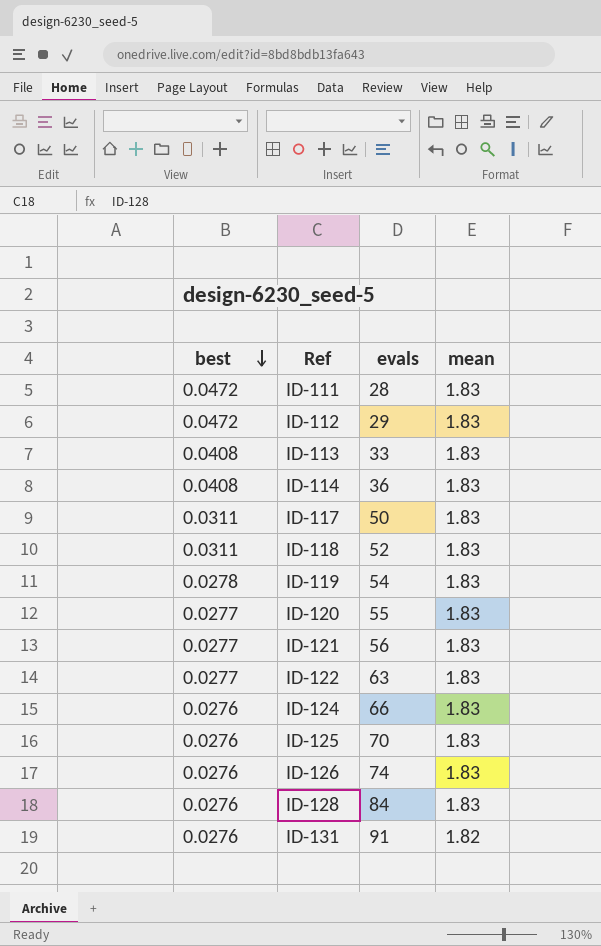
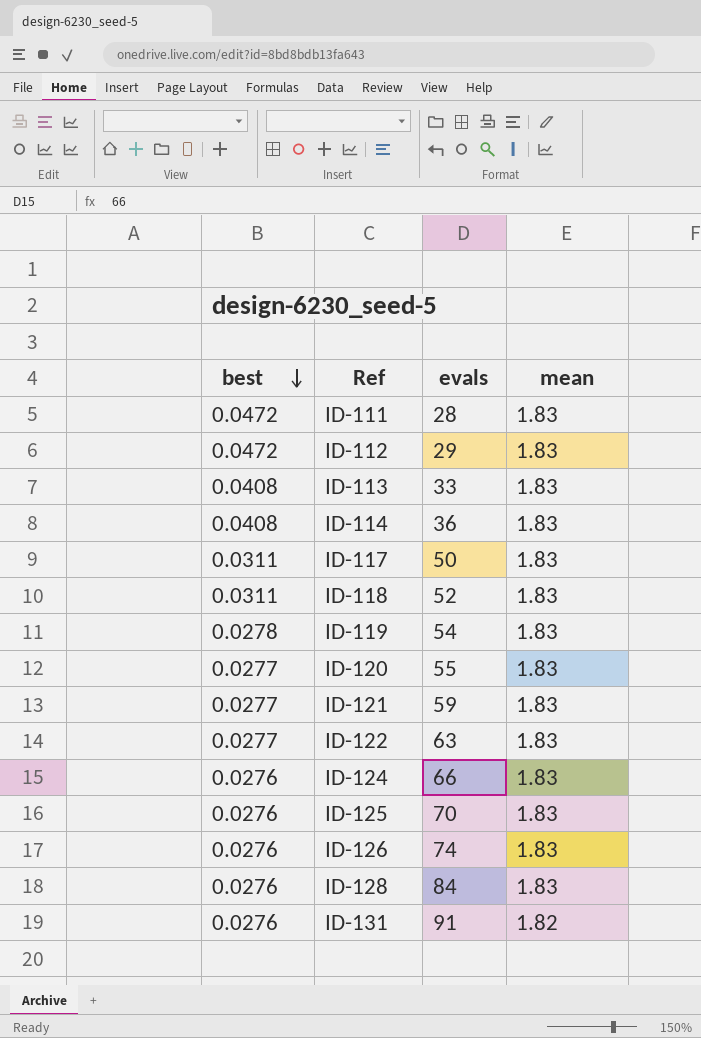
ID-121 | evals: 56 -> 59

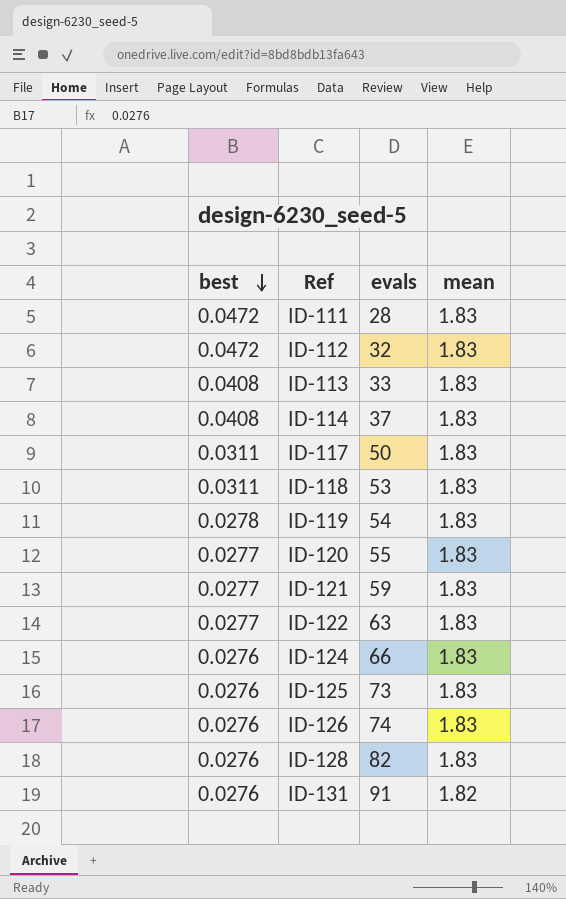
ID-112 | evals: 29 -> 32
ID-114 | evals: 36 -> 37
ID-118 | evals: 52 -> 53
ID-125 | evals: 70 -> 73
ID-128 | evals: 84 -> 82

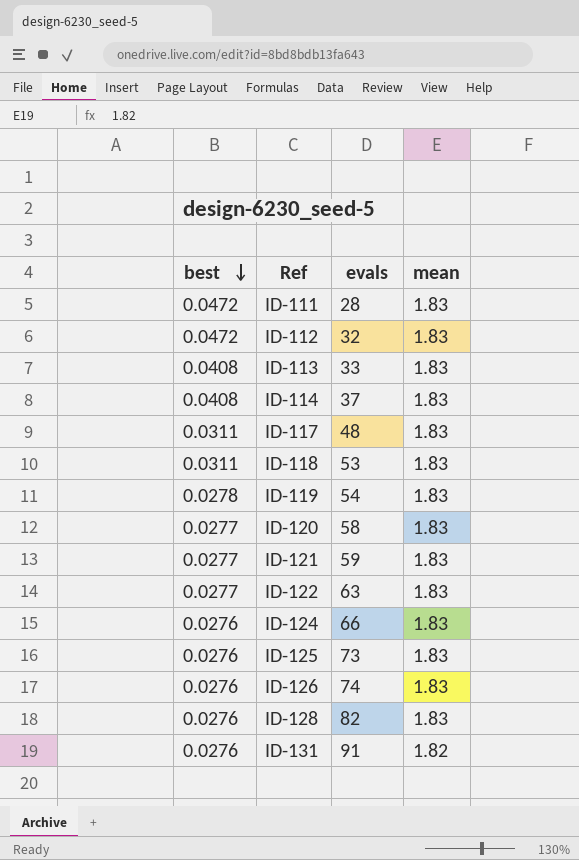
ID-117 | evals: 50 -> 48
ID-120 | evals: 55 -> 58

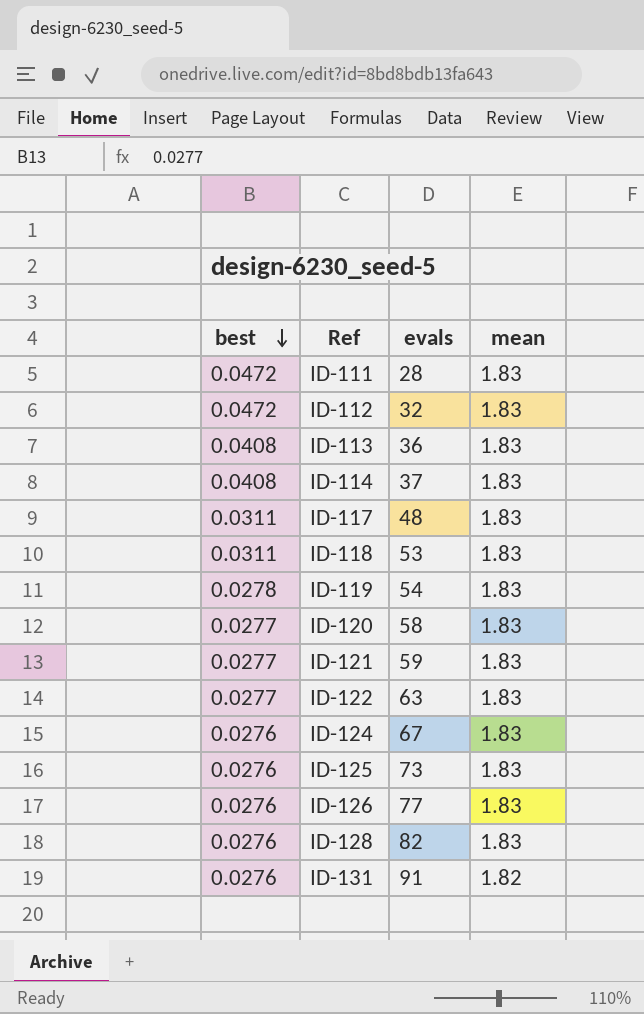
ID-113 | evals: 33 -> 36
ID-124 | evals: 66 -> 67
ID-126 | evals: 74 -> 77

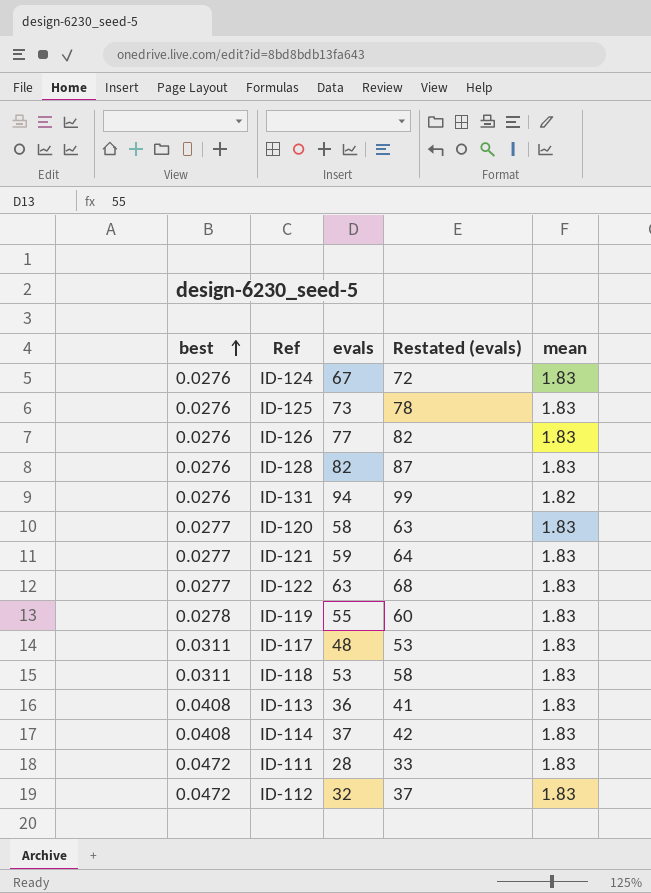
row order: best descending -> best ascending
column Restated (evals) | formula: none -> [evals] + 5
ID-131 | evals: 91 -> 94
ID-119 | evals: 54 -> 55

